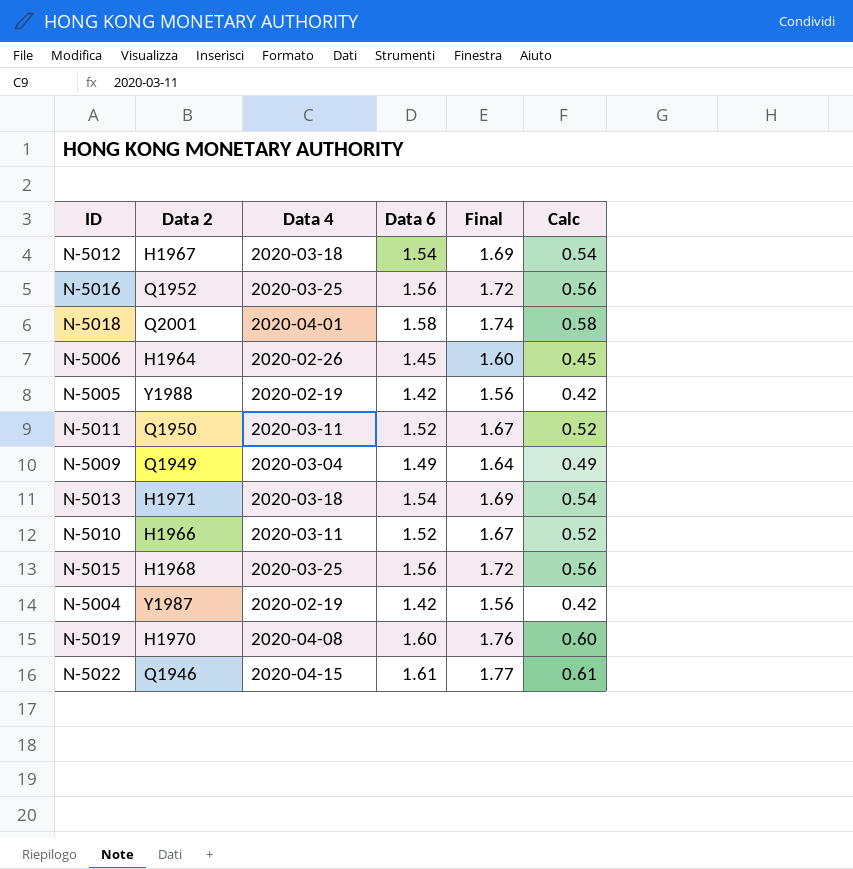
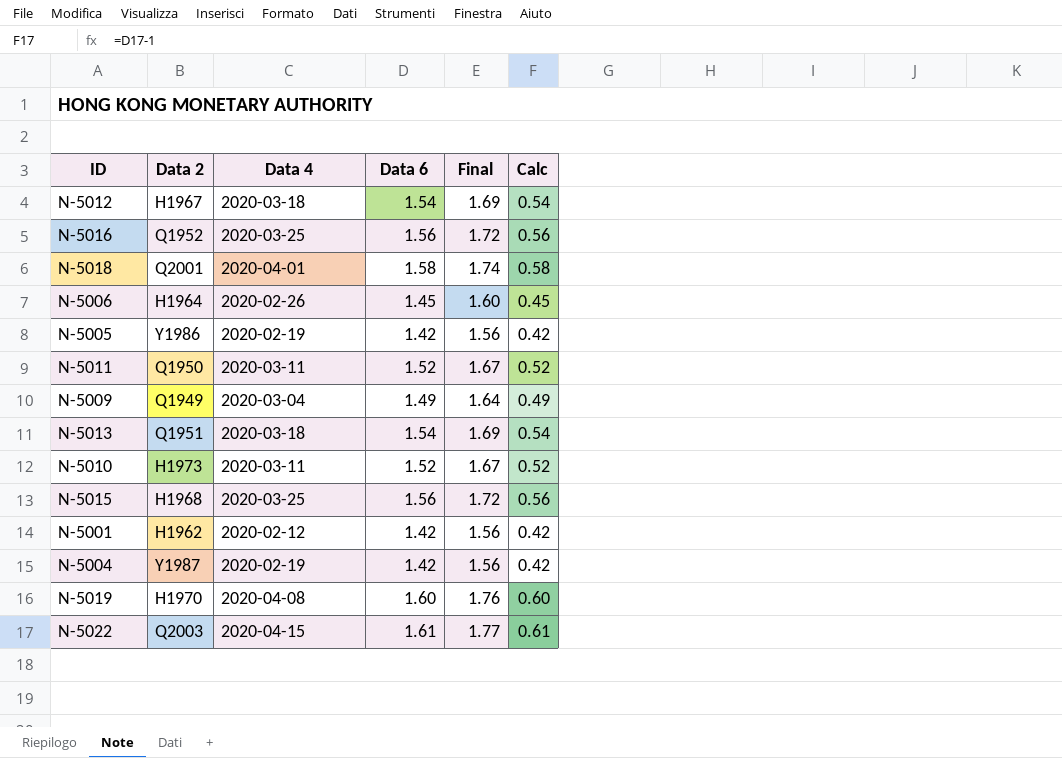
N-5005 | Data 2: Y1988 -> Y1986
N-5013 | Data 2: H1971 -> Q1951
N-5010 | Data 2: H1966 -> H1973
row N-5001: none -> H1962 | 2020-02-12 | 1.42 | 1.56 | 0.42
N-5022 | Data 2: Q1946 -> Q2003

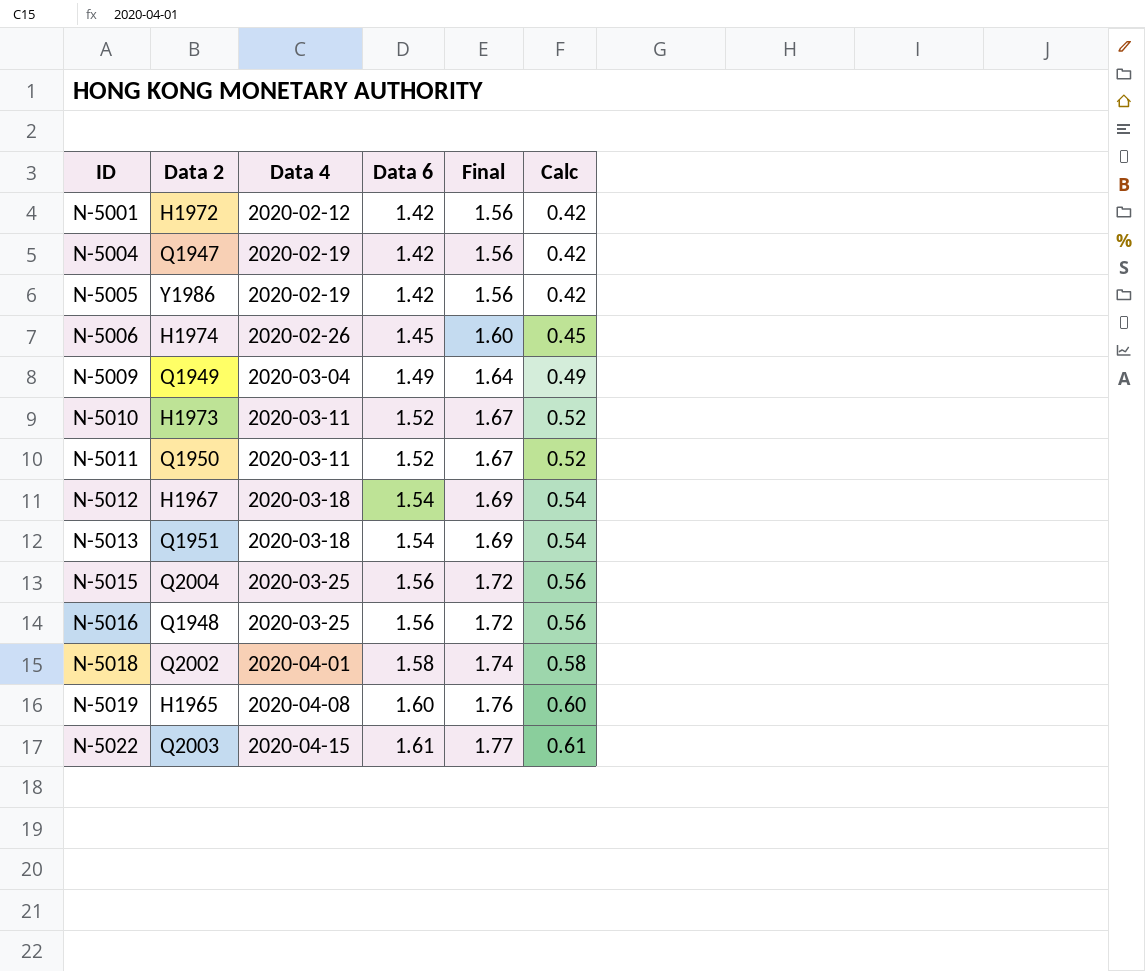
row order: none -> ID ascending
N-5001 | Data 2: H1962 -> H1972
N-5004 | Data 2: Y1987 -> Q1947
N-5006 | Data 2: H1964 -> H1974
N-5015 | Data 2: H1968 -> Q2004
N-5016 | Data 2: Q1952 -> Q1948
N-5018 | Data 2: Q2001 -> Q2002
N-5019 | Data 2: H1970 -> H1965

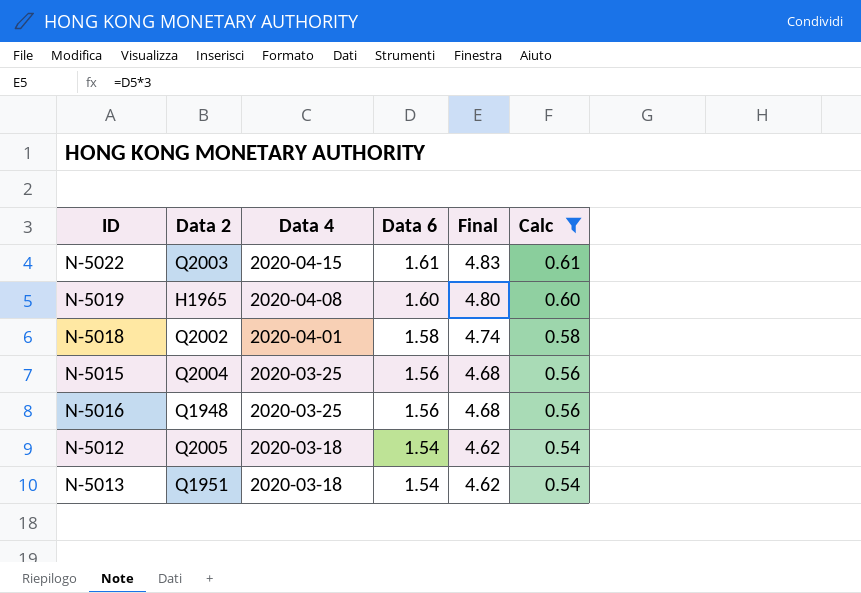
filter: none -> Calc >= 0.54
row order: ID ascending -> Data 4 descending
column Final | formula: [Data 6] * 1.1 -> [Data 6] * 3
N-5012 | Data 2: H1967 -> Q2005

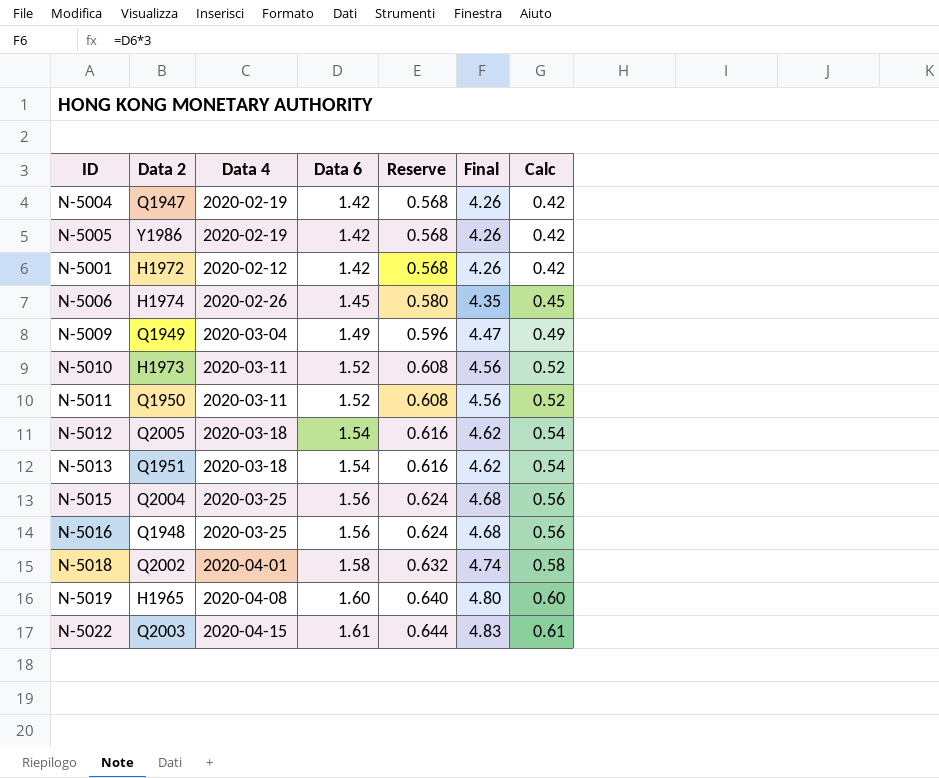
filter: Calc >= 0.54 -> none
row order: Data 4 descending -> Data 6 ascending
column Reserve | formula: none -> [Data 6] * 0.4

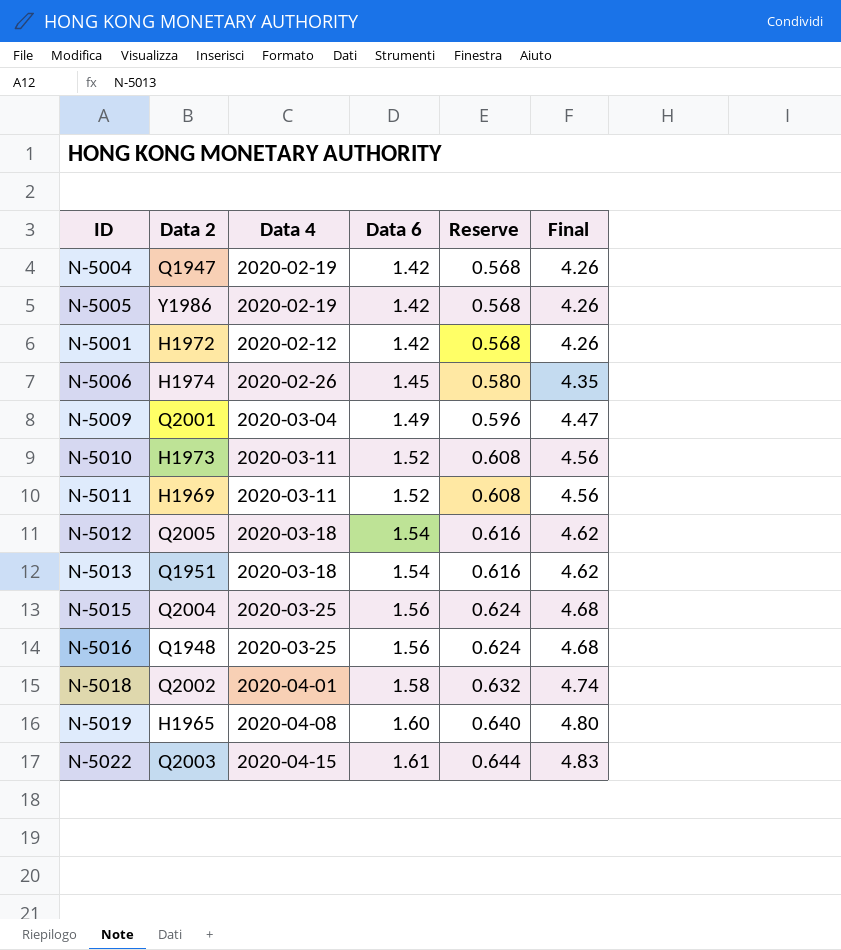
column Calc | formula: [Data 6] - 1 -> none
N-5009 | Data 2: Q1949 -> Q2001
N-5011 | Data 2: Q1950 -> H1969

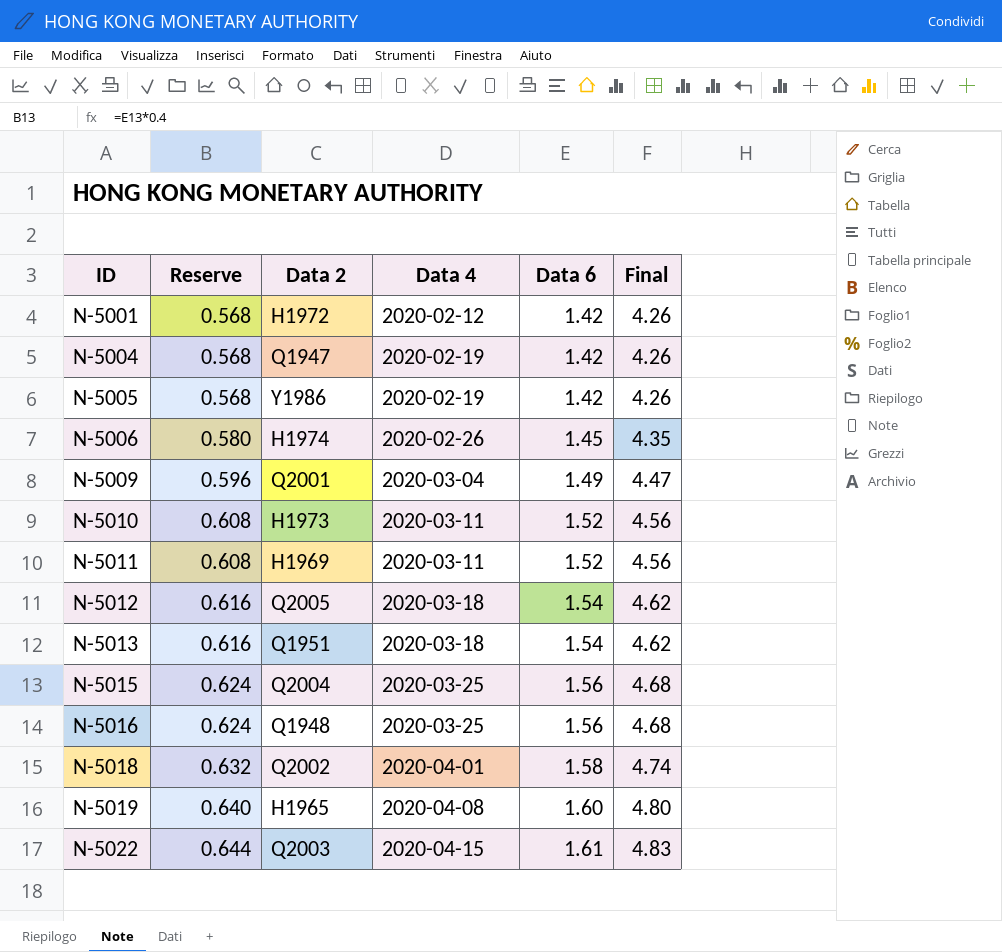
row order: Data 6 ascending -> ID ascending
column Reserve | position: 5 -> 2

